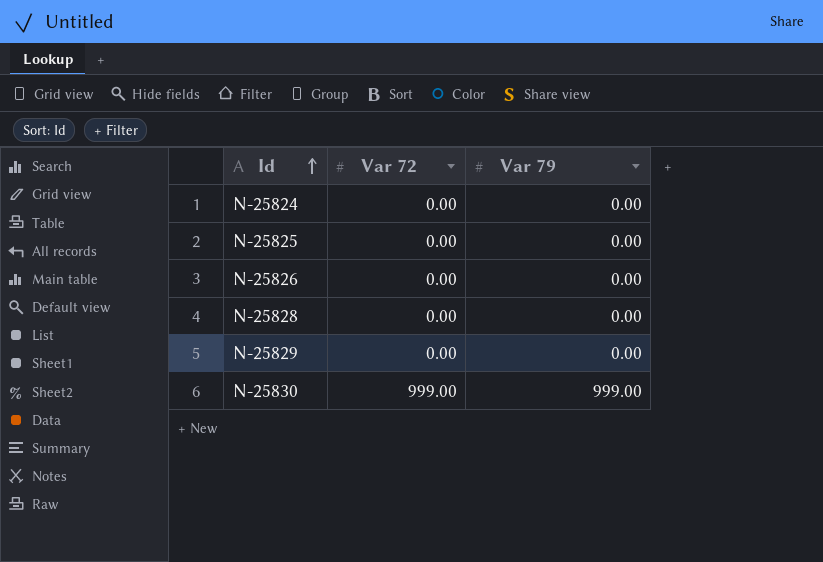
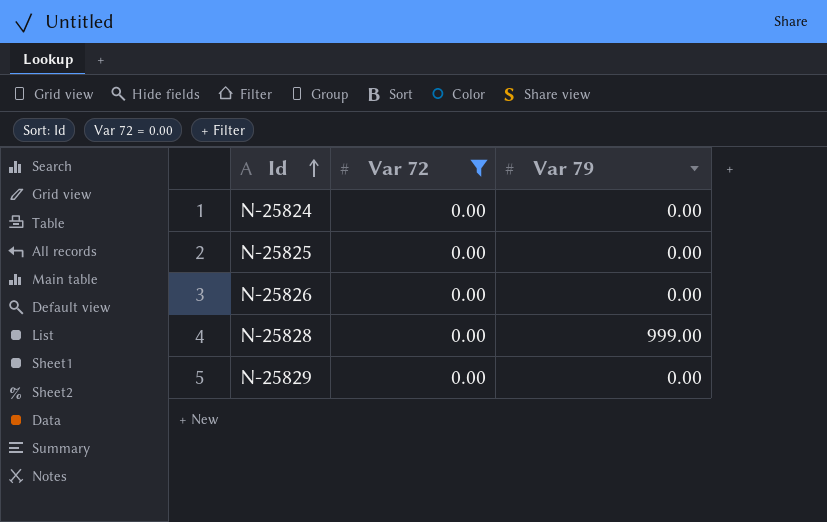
filter: none -> Var 72 = 0.00
N-25828 | Var 79: 0.00 -> 999.00

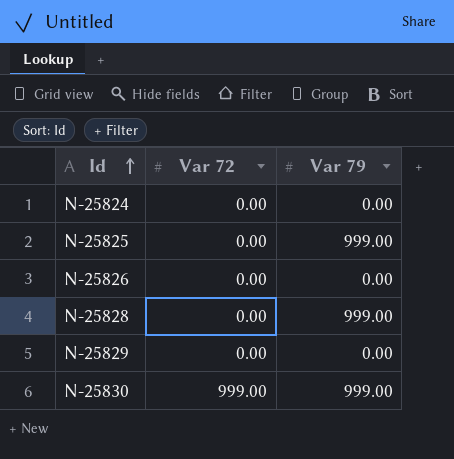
filter: Var 72 = 0.00 -> none
N-25825 | Var 79: 0.00 -> 999.00

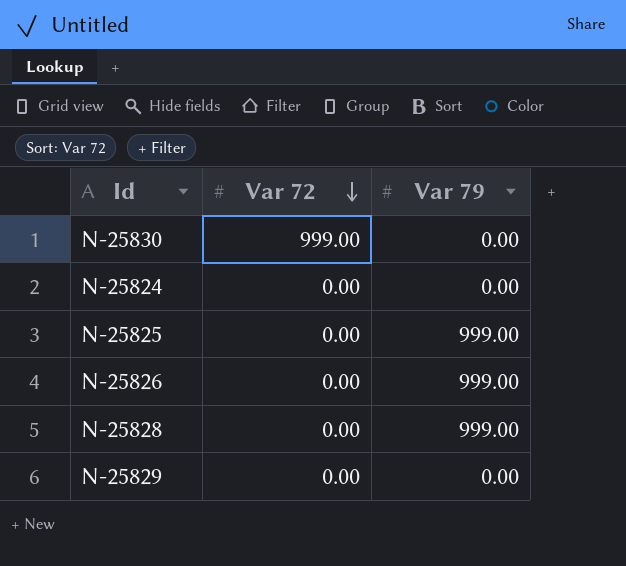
row order: Id ascending -> Var 72 descending
N-25830 | Var 79: 999.00 -> 0.00
N-25826 | Var 79: 0.00 -> 999.00

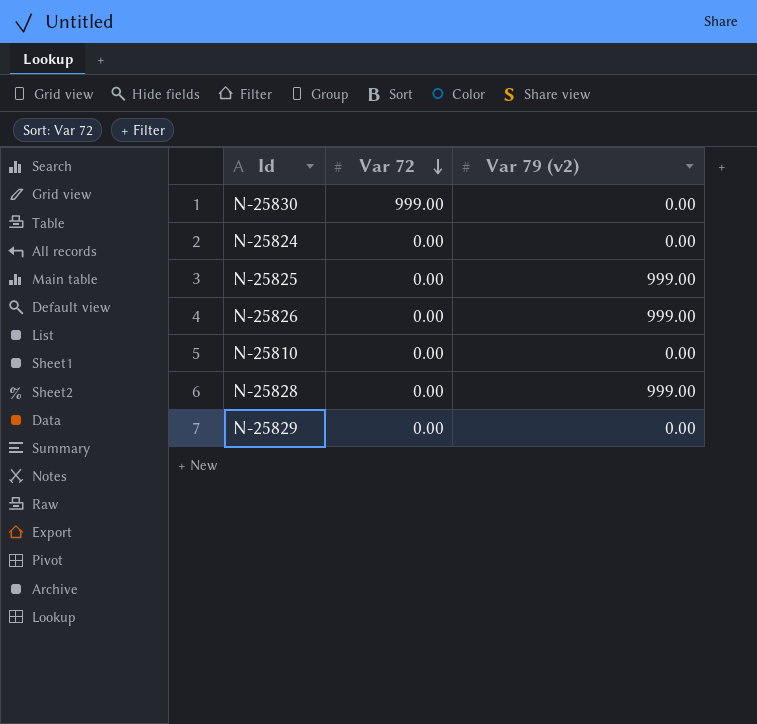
column name: Var 79 -> Var 79 (v2)
row N-25810: none -> 0.00 | 0.00

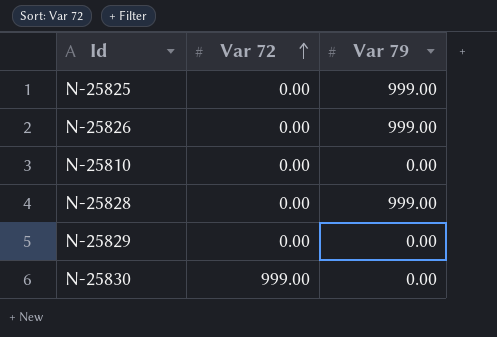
row order: Var 72 descending -> Var 72 ascending
column name: Var 79 (v2) -> Var 79
row N-25824: 0.00 | 0.00 -> none

